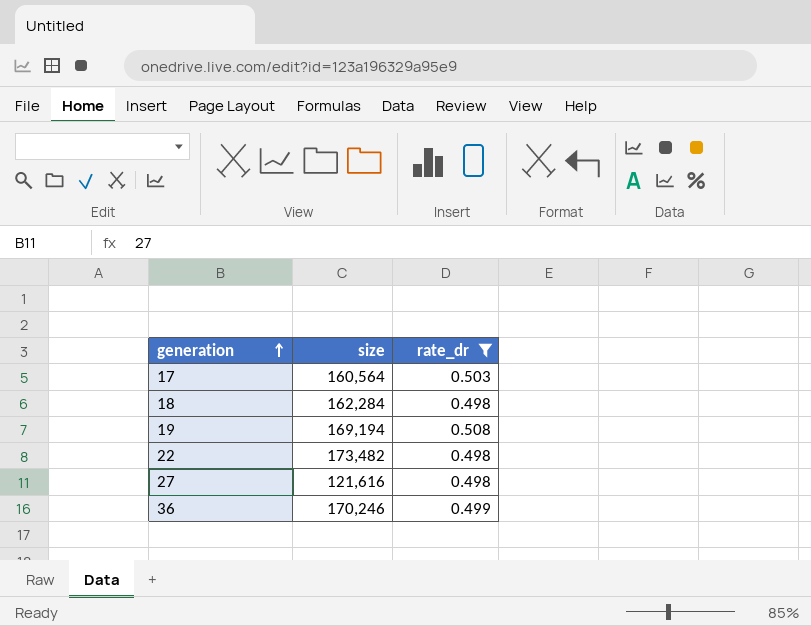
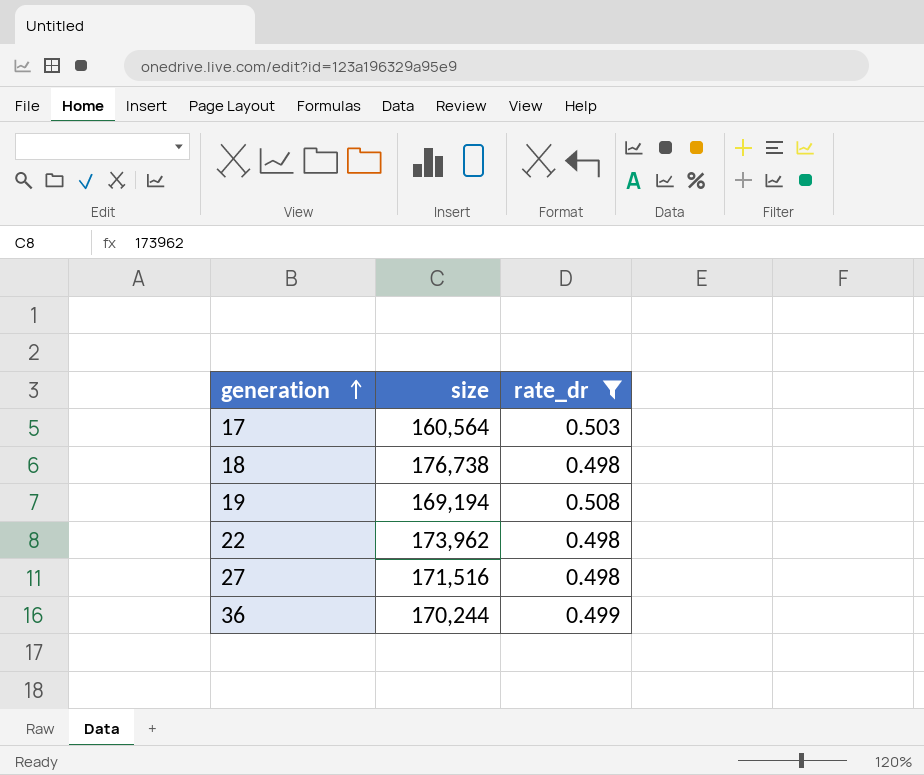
18 | size: 162,284 -> 176,738
22 | size: 173,482 -> 173,962
27 | size: 121,616 -> 171,516
36 | size: 170,246 -> 170,244

